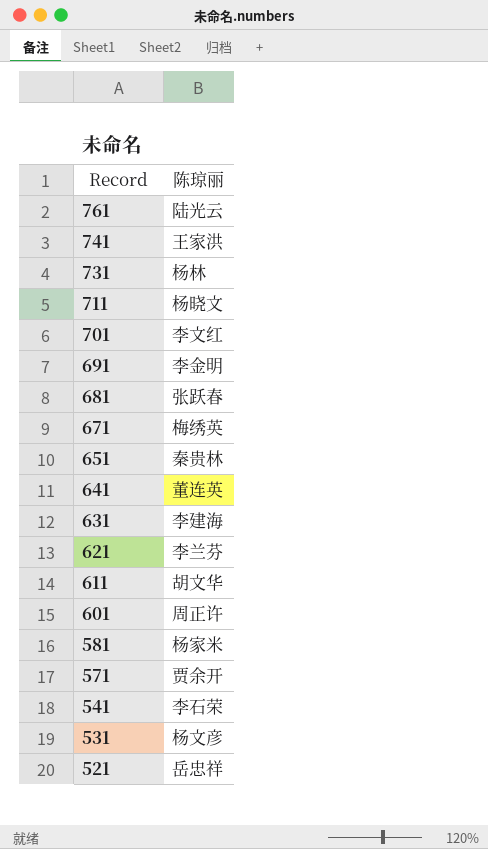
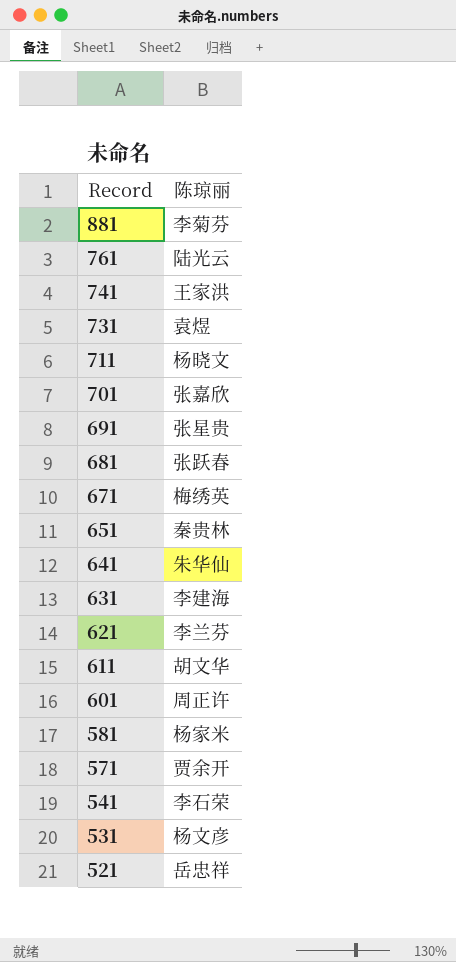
row 881: none -> 李菊芬
731 | 陈琼丽: 杨林 -> 袁煜
701 | 陈琼丽: 李文红 -> 张嘉欣
691 | 陈琼丽: 李金明 -> 张星贵
641 | 陈琼丽: 董连英 -> 朱华仙

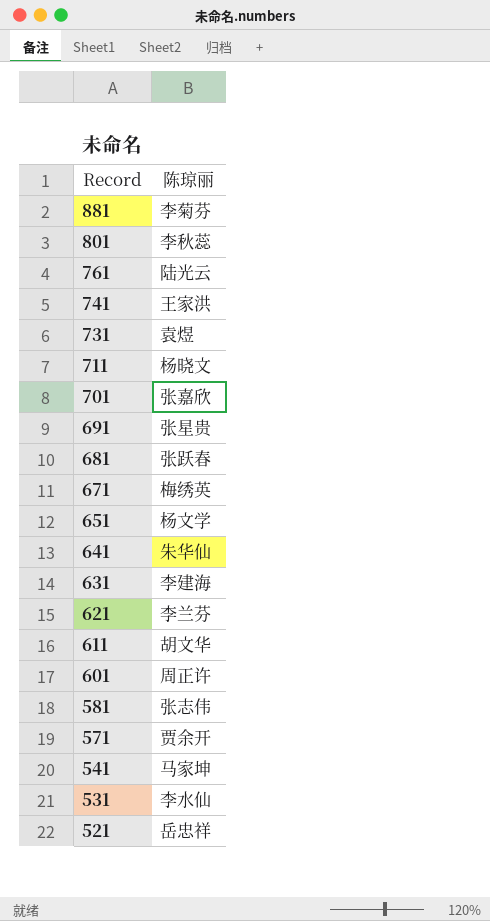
row 801: none -> 李秋蕊
651 | 陈琼丽: 秦贵林 -> 杨文学
581 | 陈琼丽: 杨家米 -> 张志伟
541 | 陈琼丽: 李石荣 -> 马家坤
531 | 陈琼丽: 杨文彦 -> 李水仙

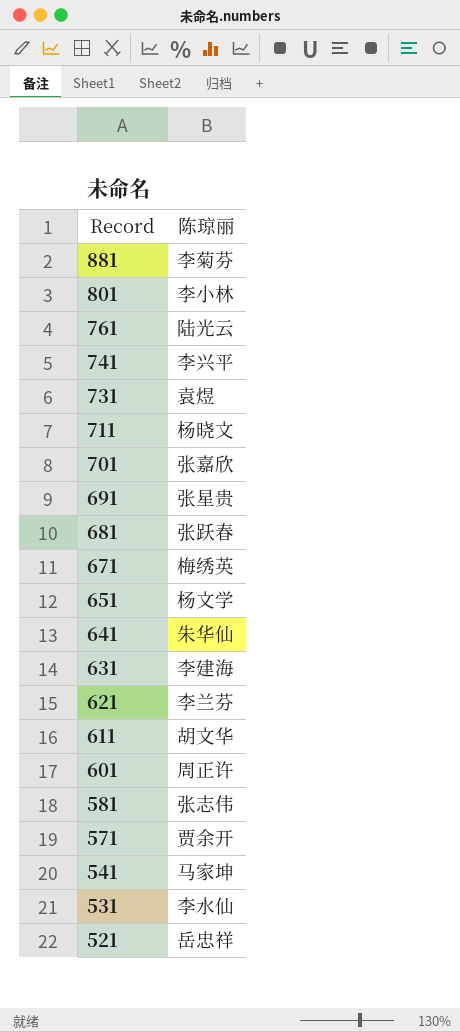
801 | 陈琼丽: 李秋蕊 -> 李小林
741 | 陈琼丽: 王家洪 -> 李兴平

